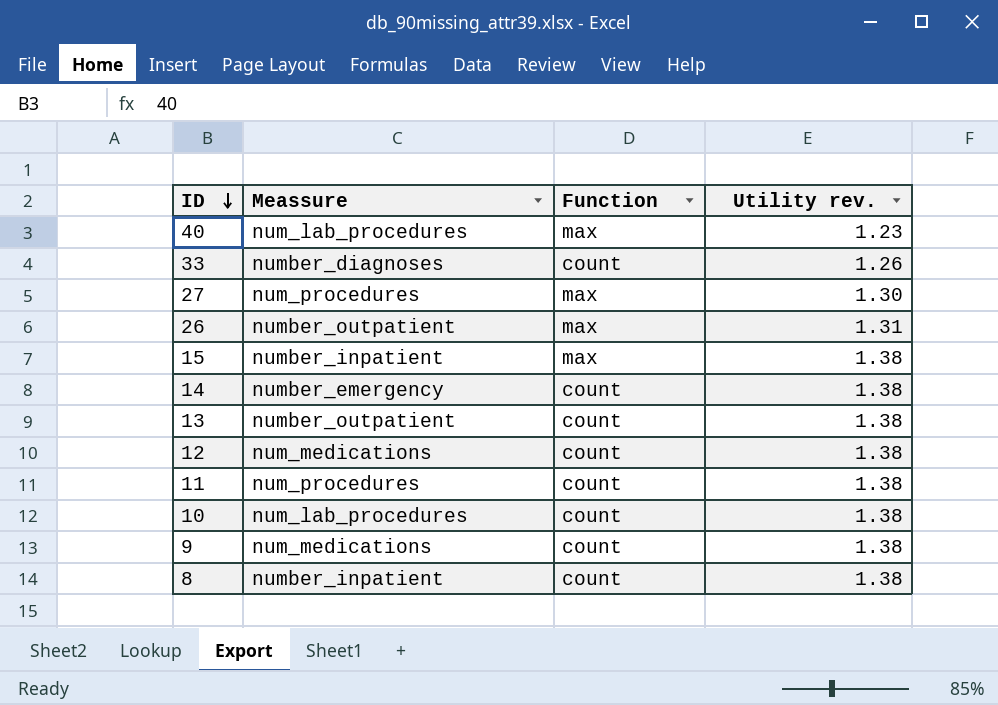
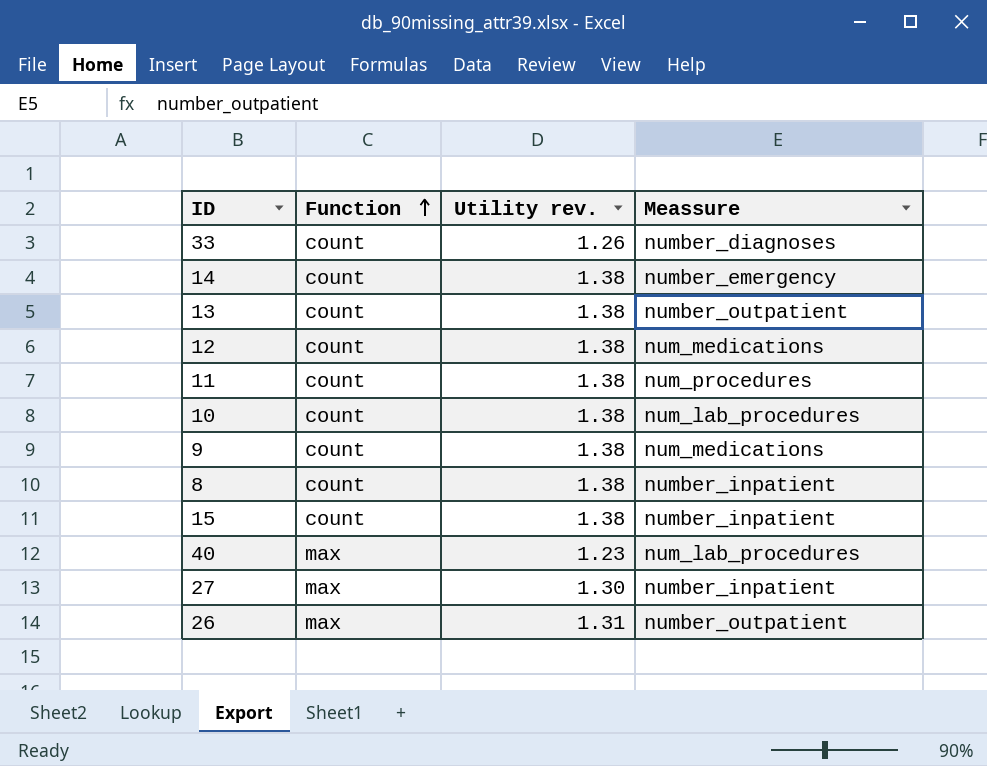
row order: ID descending -> Function ascending
column Meassure | position: 2 -> 4
15 | Function: max -> count
27 | Meassure: num_procedures -> number_inpatient

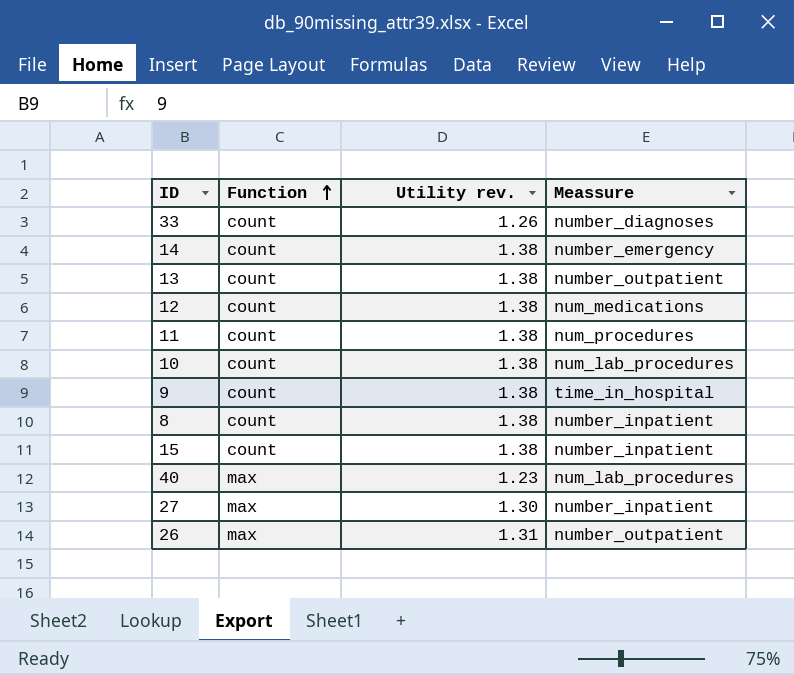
9 | Meassure: num_medications -> time_in_hospital

